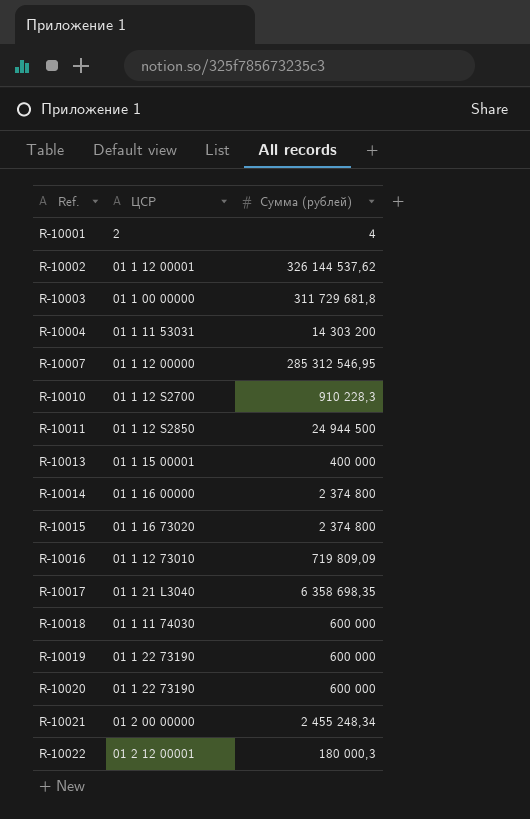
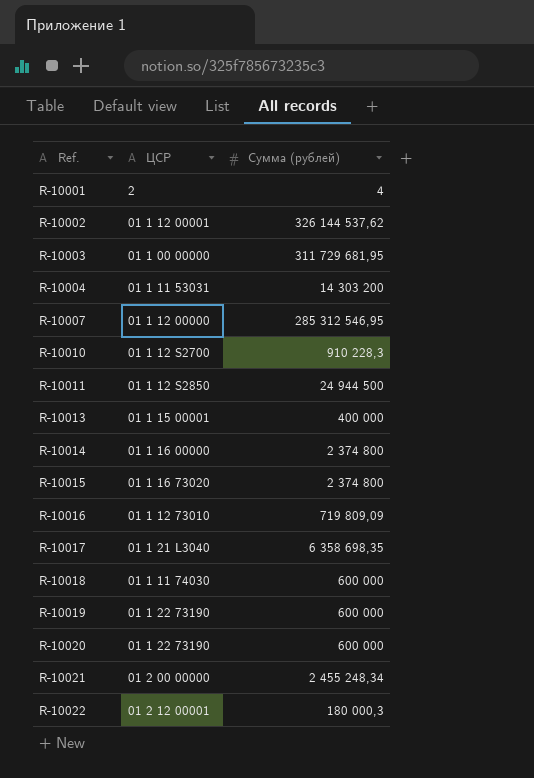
R-10003 | Сумма (рублей): 311 729 681,8 -> 311 729 681,95

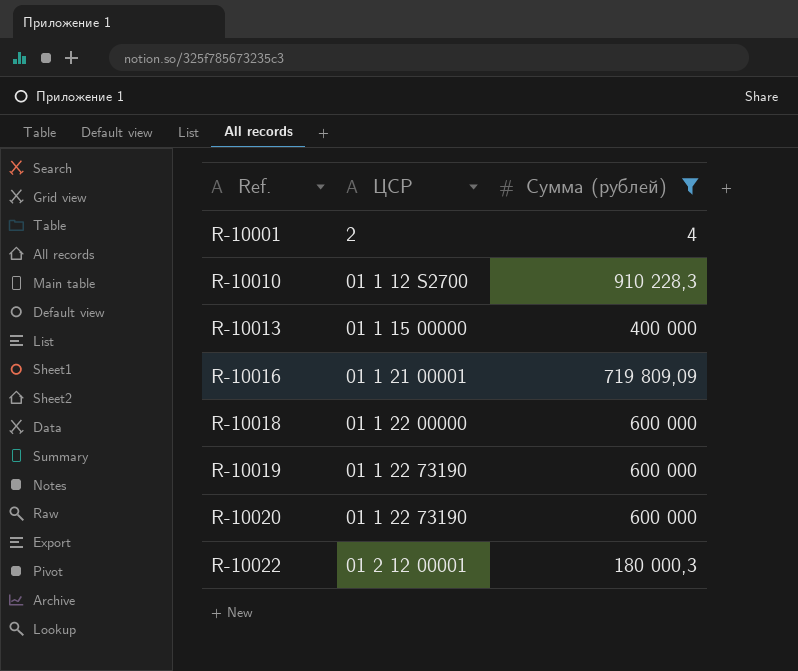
filter: none -> Сумма (рублей) <= 910 228,3
R-10013 | ЦСР: 01 1 15 00001 -> 01 1 15 00000
R-10016 | ЦСР: 01 1 12 73010 -> 01 1 21 00001
R-10018 | ЦСР: 01 1 11 74030 -> 01 1 22 00000

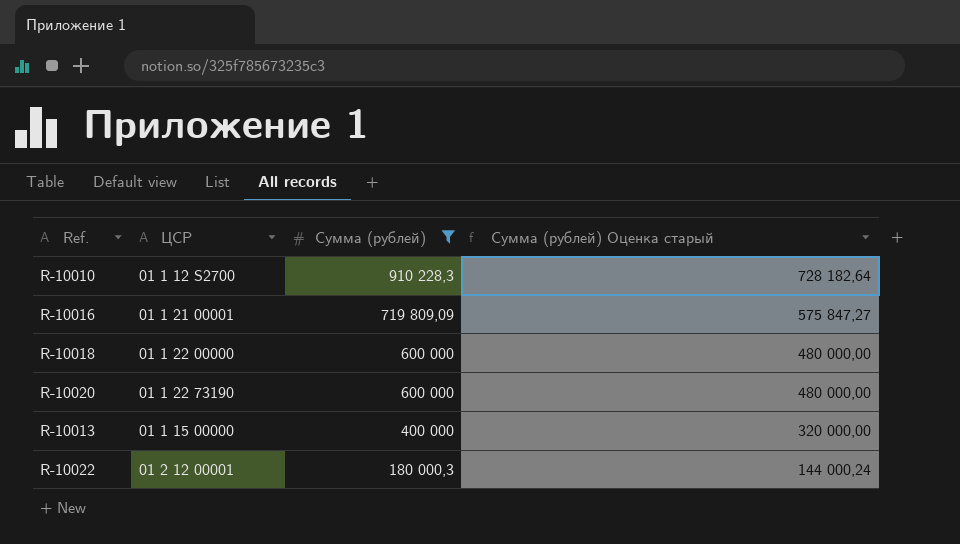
row order: Ref. ascending -> Сумма (рублей) descending
column Сумма (рублей) Оценка старый | formula: none -> [Сумма (рублей)] * 0,8
row R-10001: 2 | 4 -> none
row R-10019: 01 1 22 73190 | 600 000 -> none

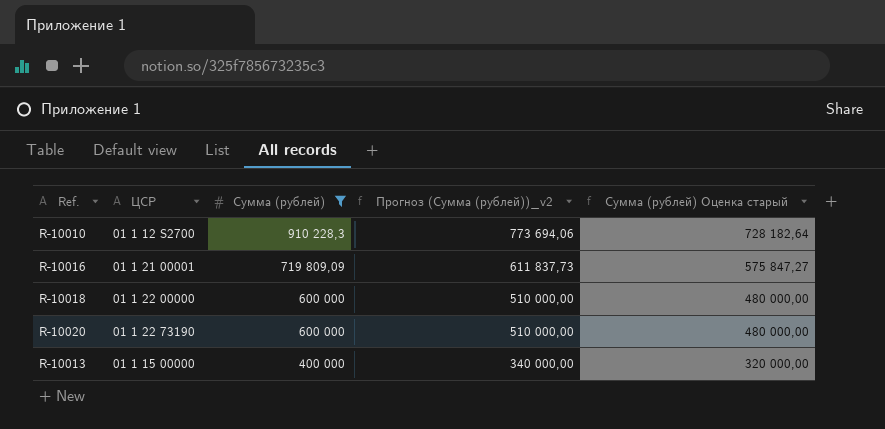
column Прогноз (Сумма (рублей))_v2 | formula: none -> [Сумма (рублей)] * 0,85
row R-10022: 01 2 12 00001 | 180 000,3 | 144 000,24 -> none

